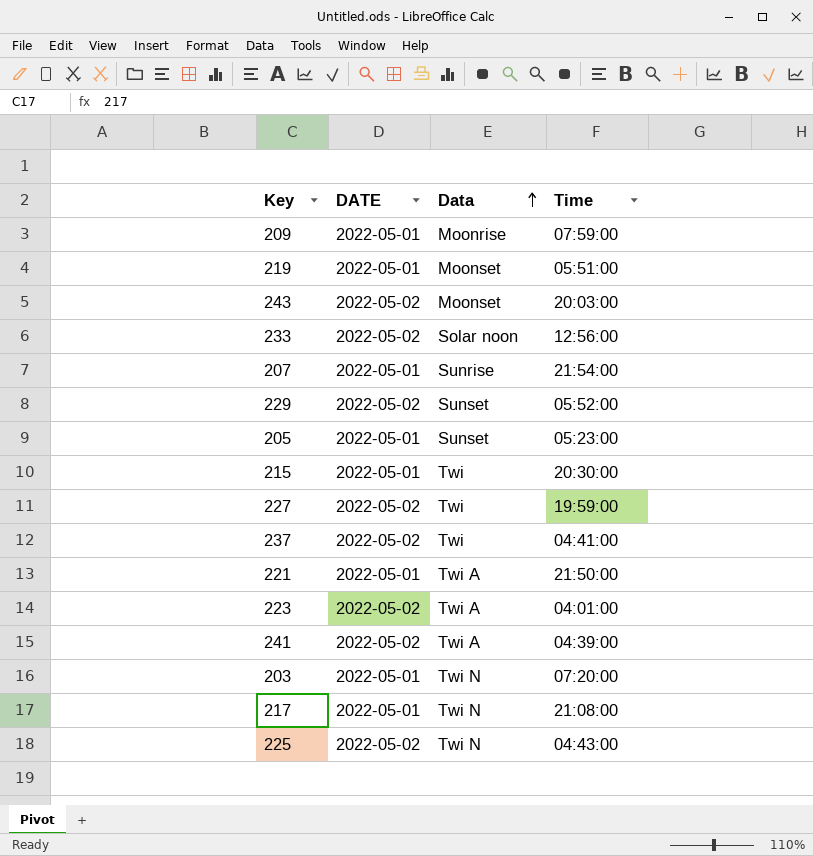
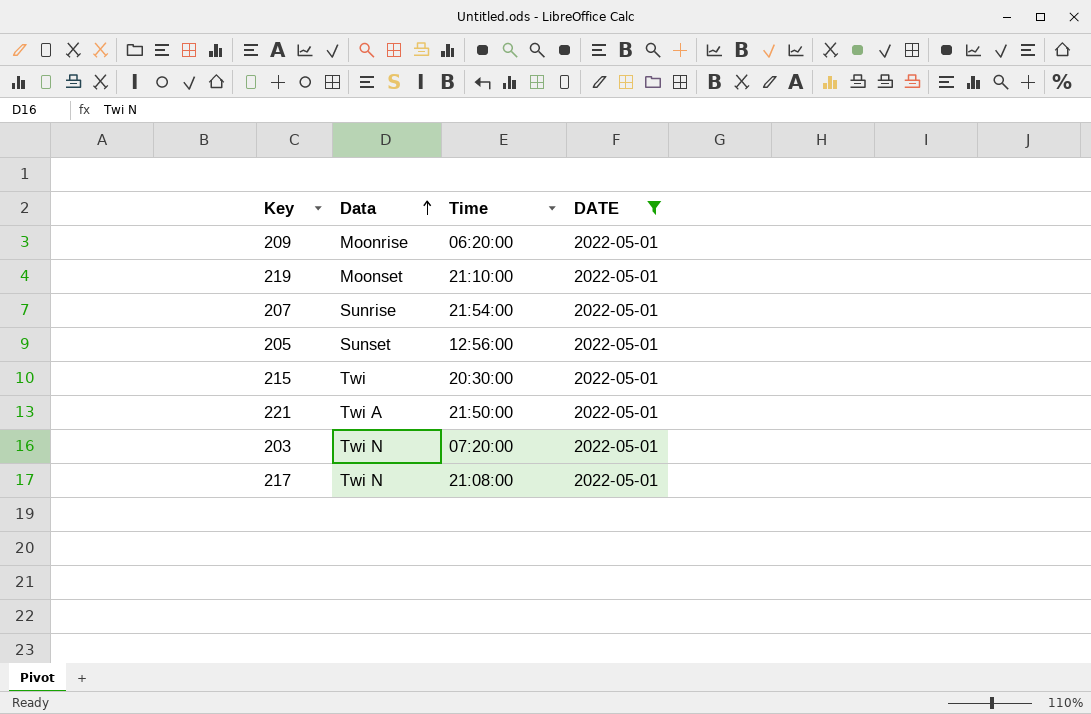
filter: none -> DATE = 2022-05-01
column DATE | position: 2 -> 4
209 | Time: 07:59:00 -> 06:20:00
219 | Time: 05:51:00 -> 21:10:00
205 | Time: 05:23:00 -> 12:56:00

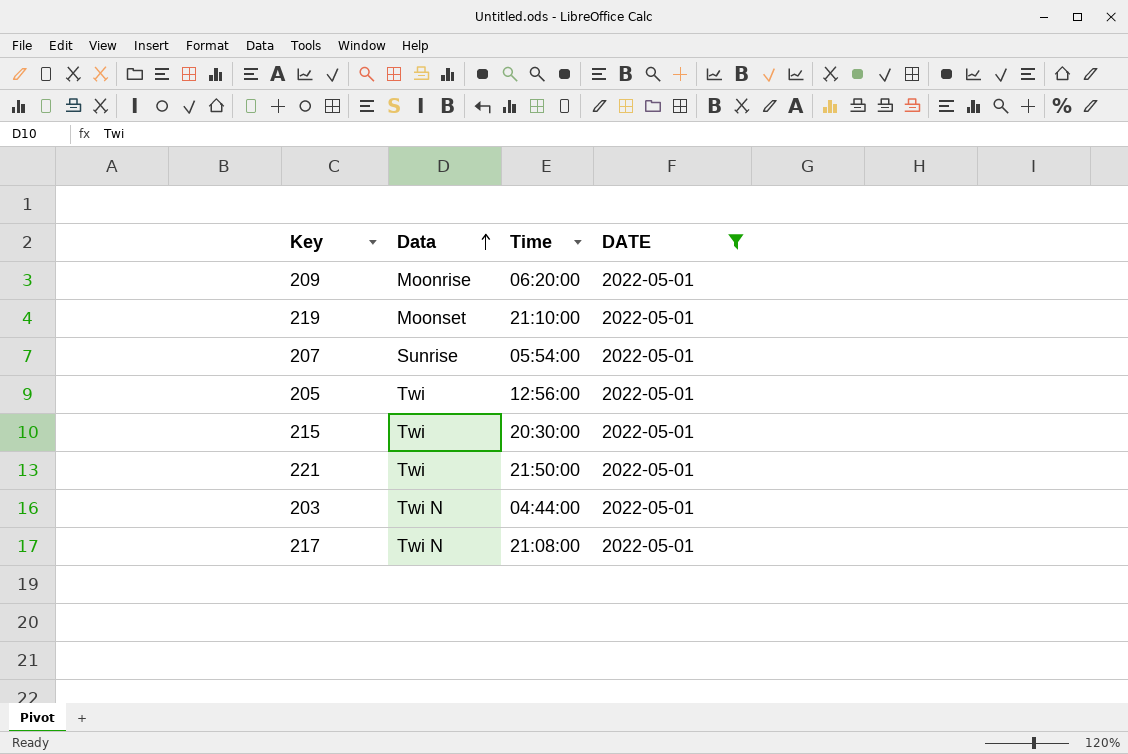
207 | Time: 21:54:00 -> 05:54:00
205 | Data: Sunset -> Twi
221 | Data: Twi A -> Twi
203 | Time: 07:20:00 -> 04:44:00

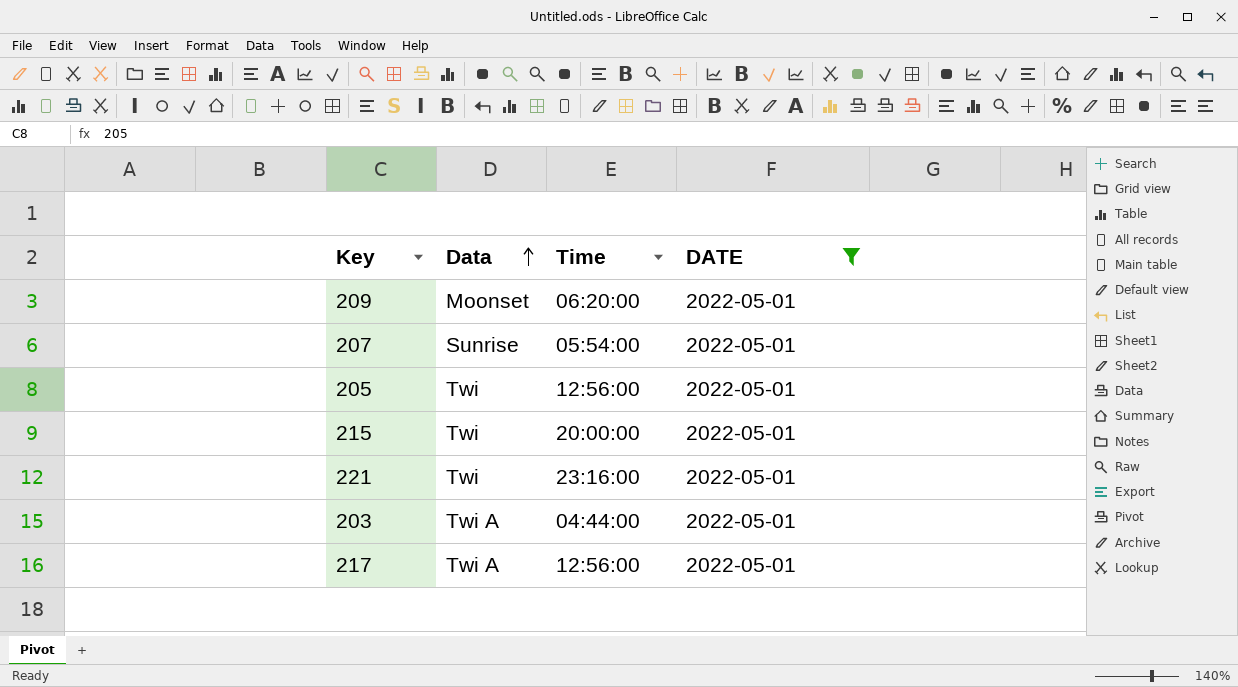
row 219: Moonset | 21:10:00 | 2022-05-01 -> none
209 | Data: Moonrise -> Moonset
215 | Time: 20:30:00 -> 20:00:00
221 | Time: 21:50:00 -> 23:16:00
203 | Data: Twi N -> Twi A
217 | Data: Twi N -> Twi A
217 | Time: 21:08:00 -> 12:56:00

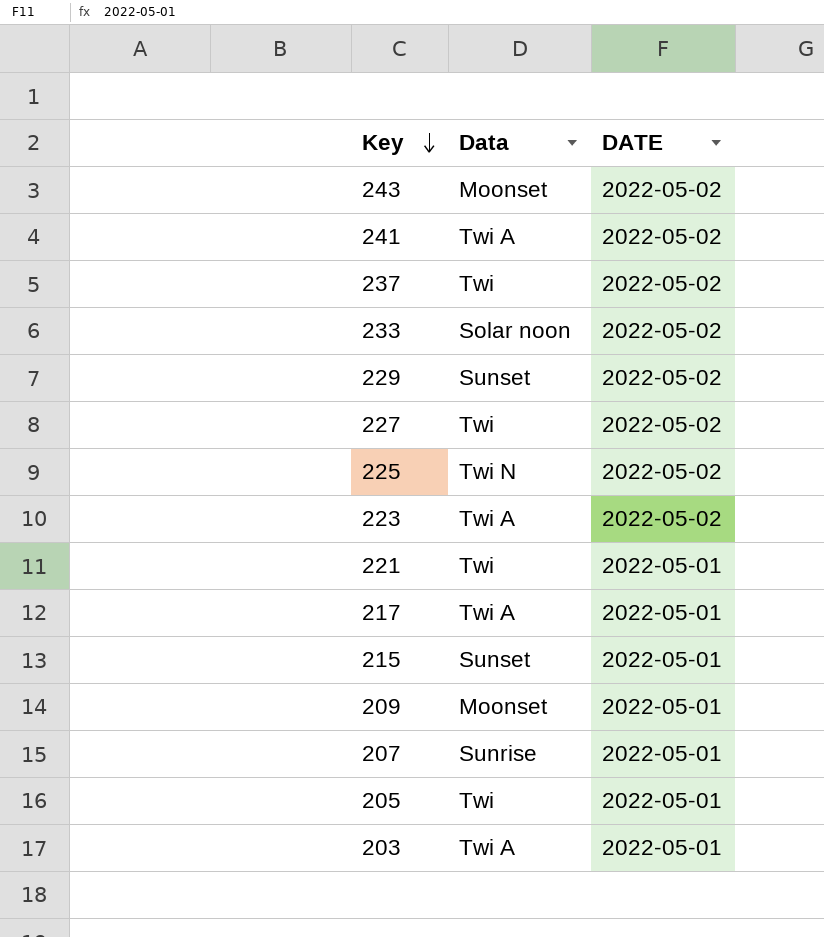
filter: DATE = 2022-05-01 -> none
row order: Data ascending -> Key descending
column Time | position: 3 -> none
215 | Data: Twi -> Sunset

